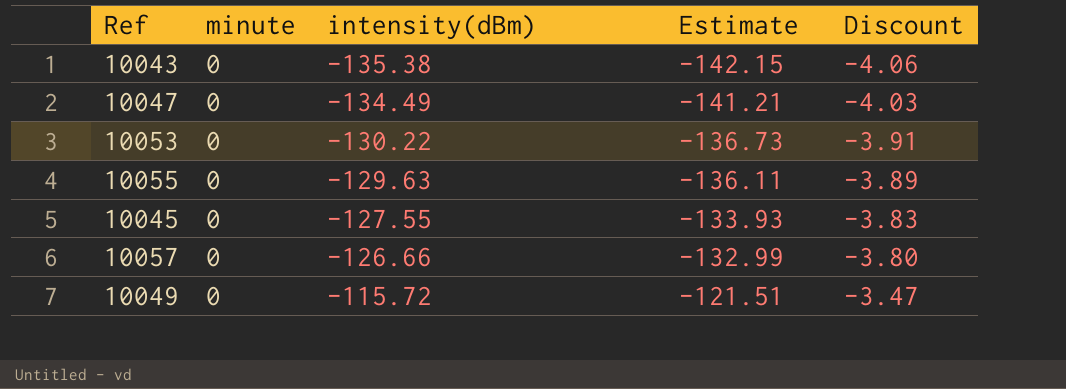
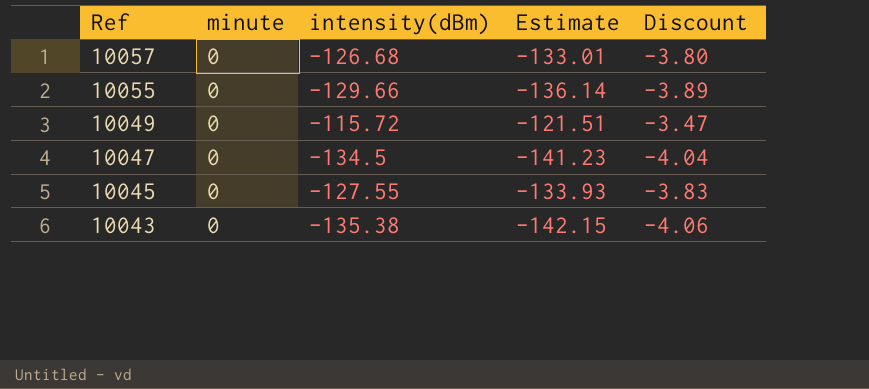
row order: intensity(dBm) ascending -> Ref descending
row 10053: 0 | -130.22 | -136.73 | -3.91 -> none
10057 | intensity(dBm): -126.66 -> -126.68
10057 | Estimate: -132.99 -> -133.01
10055 | intensity(dBm): -129.63 -> -129.66
10055 | Estimate: -136.11 -> -136.14
10047 | intensity(dBm): -134.49 -> -134.5
10047 | Estimate: -141.21 -> -141.23
10047 | Discount: -4.03 -> -4.04

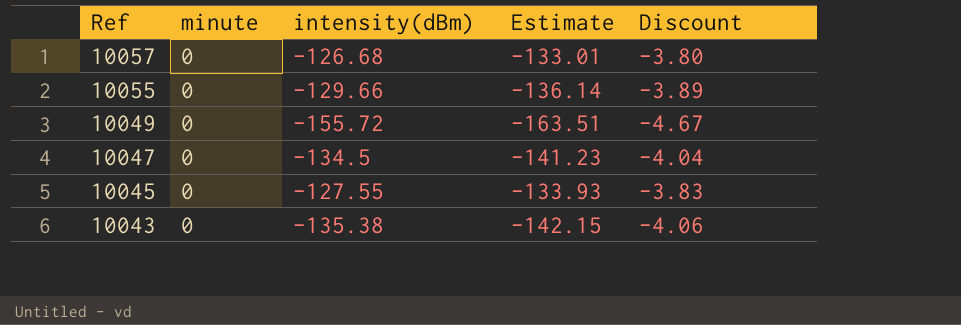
10049 | intensity(dBm): -115.72 -> -155.72
10049 | Estimate: -121.51 -> -163.51
10049 | Discount: -3.47 -> -4.67

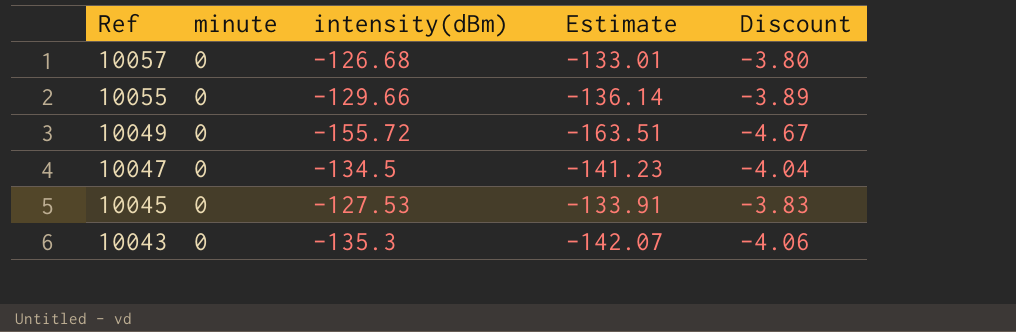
10045 | intensity(dBm): -127.55 -> -127.53
10045 | Estimate: -133.93 -> -133.91
10043 | intensity(dBm): -135.38 -> -135.3
10043 | Estimate: -142.15 -> -142.07

